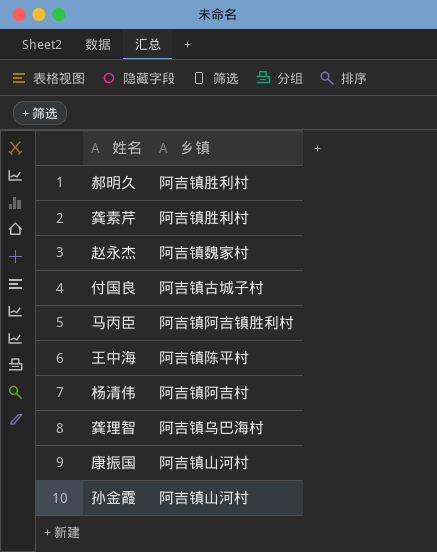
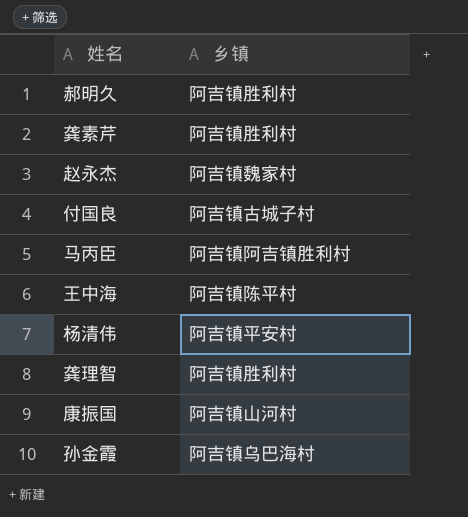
杨清伟 | 乡镇: 阿吉镇阿吉村 -> 阿吉镇平安村
龚理智 | 乡镇: 阿吉镇乌巴海村 -> 阿吉镇胜利村
孙金霞 | 乡镇: 阿吉镇山河村 -> 阿吉镇乌巴海村

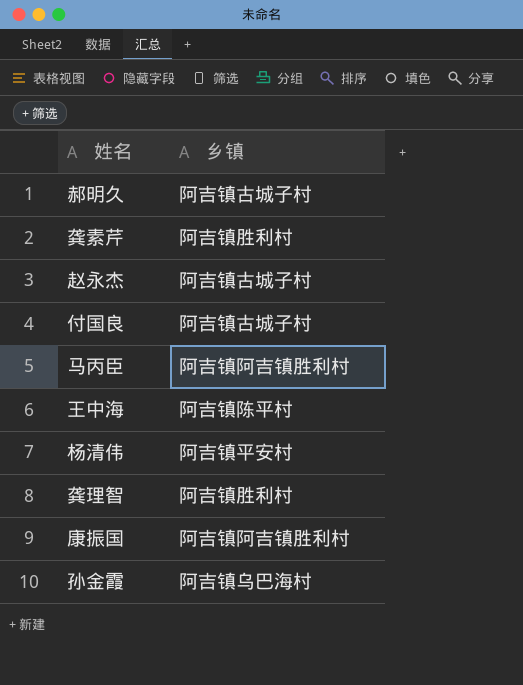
郝明久 | 乡镇: 阿吉镇胜利村 -> 阿吉镇古城子村
赵永杰 | 乡镇: 阿吉镇魏家村 -> 阿吉镇古城子村
康振国 | 乡镇: 阿吉镇山河村 -> 阿吉镇阿吉镇胜利村

